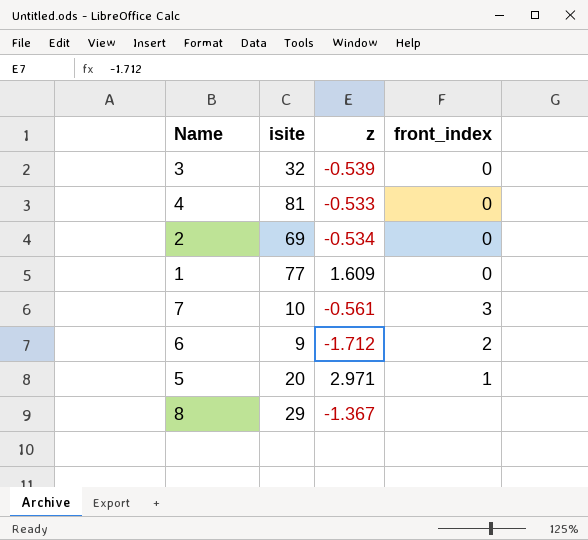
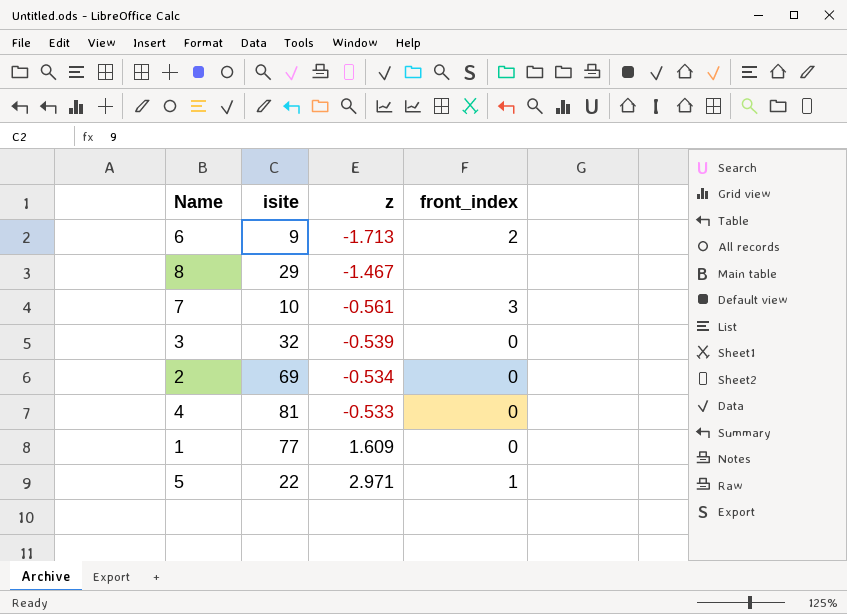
row order: none -> z ascending
6 | z: -1.712 -> -1.713
8 | z: -1.367 -> -1.467
5 | isite: 20 -> 22

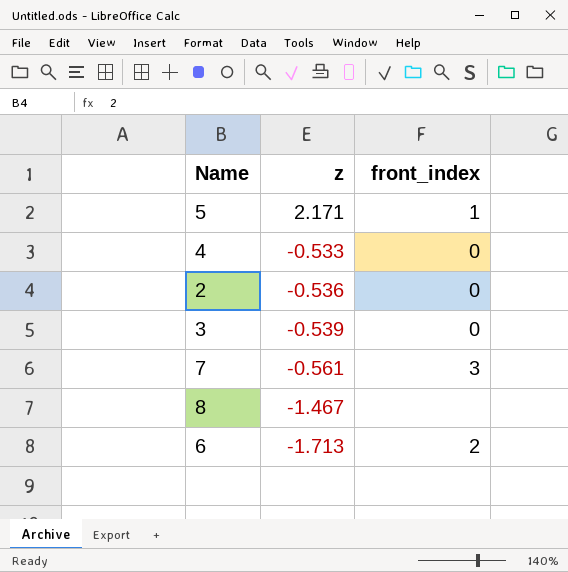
row order: z ascending -> z descending
column isite | position: 2 -> none
row 1: 77 | 1.609 | 0 -> none
5 | z: 2.971 -> 2.171
2 | z: -0.534 -> -0.536

